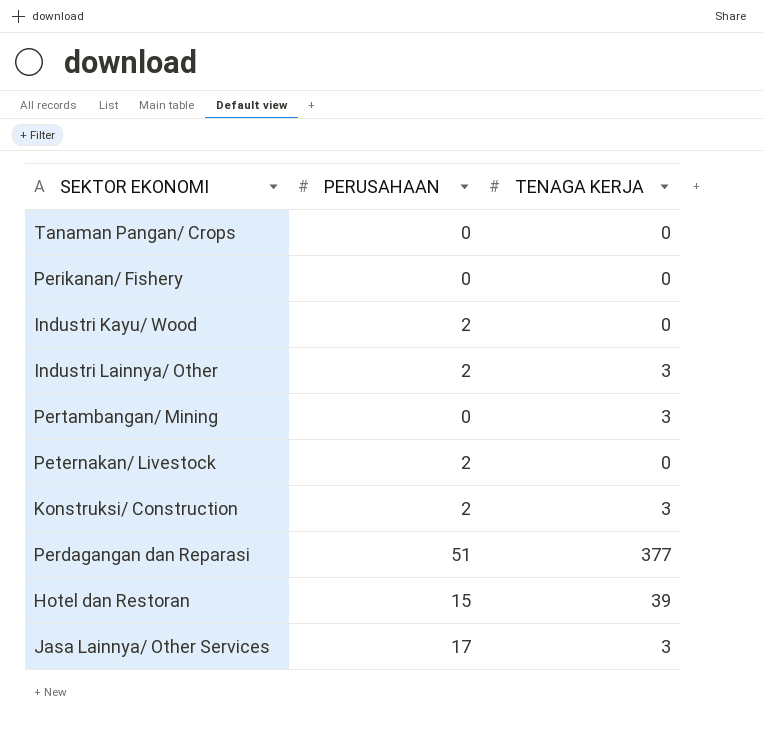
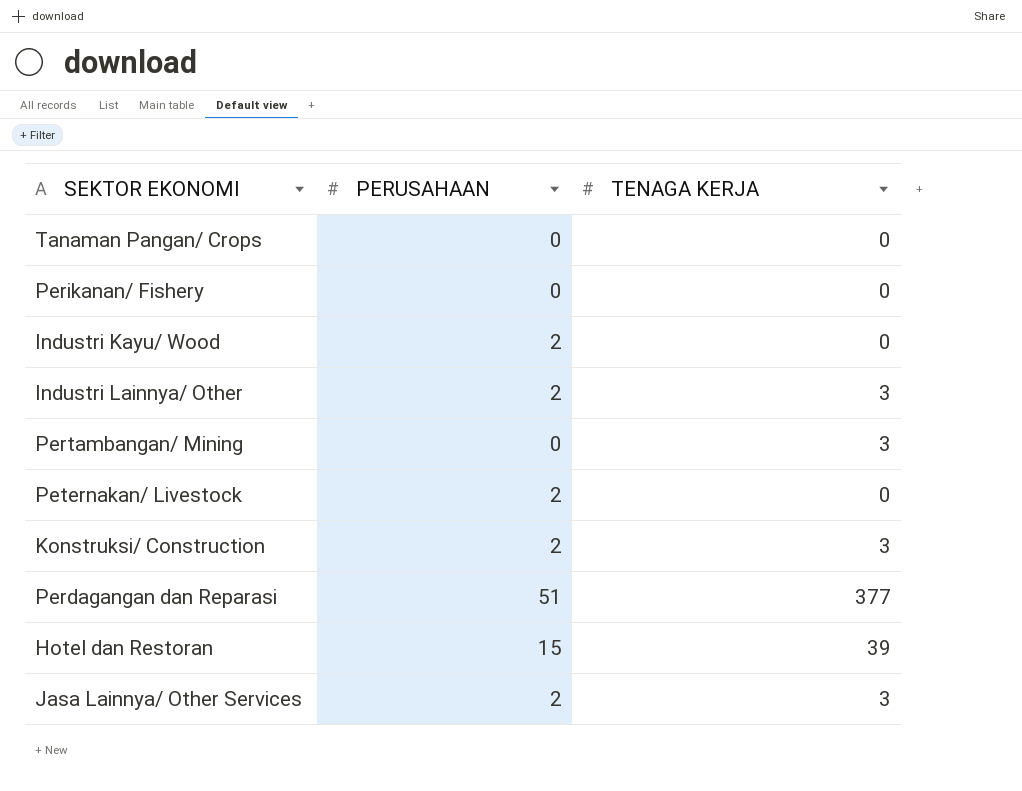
Jasa Lainnya/ Other Services | PERUSAHAAN: 17 -> 2

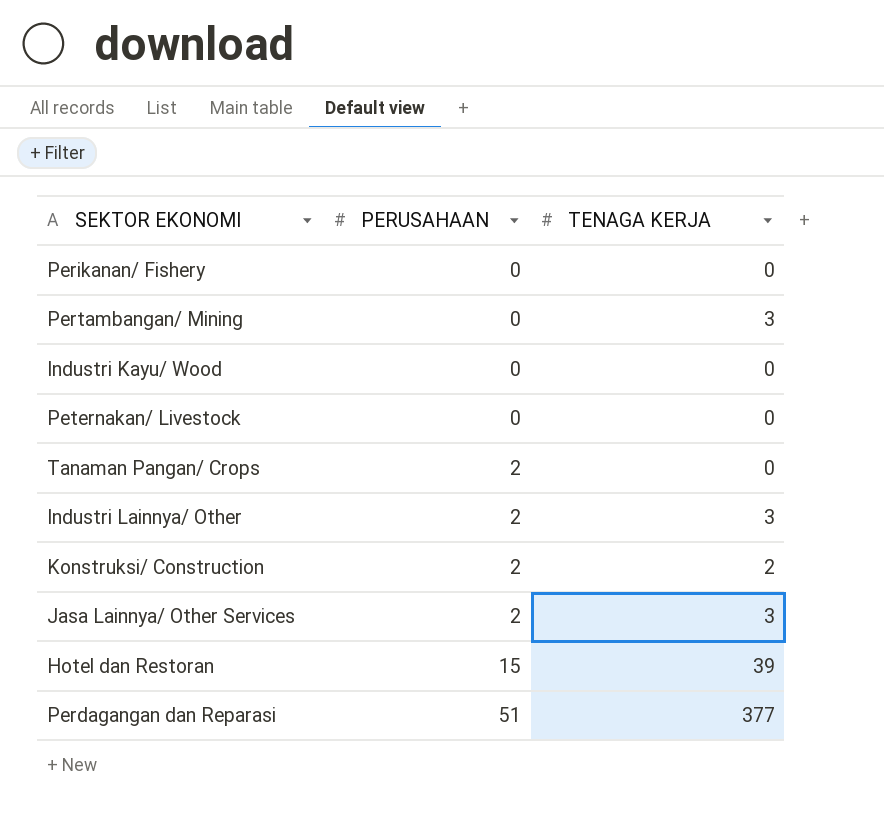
row order: none -> PERUSAHAAN ascending
Industri Kayu/ Wood | PERUSAHAAN: 2 -> 0
Peternakan/ Livestock | PERUSAHAAN: 2 -> 0
Tanaman Pangan/ Crops | PERUSAHAAN: 0 -> 2
Konstruksi/ Construction | TENAGA KERJA: 3 -> 2

